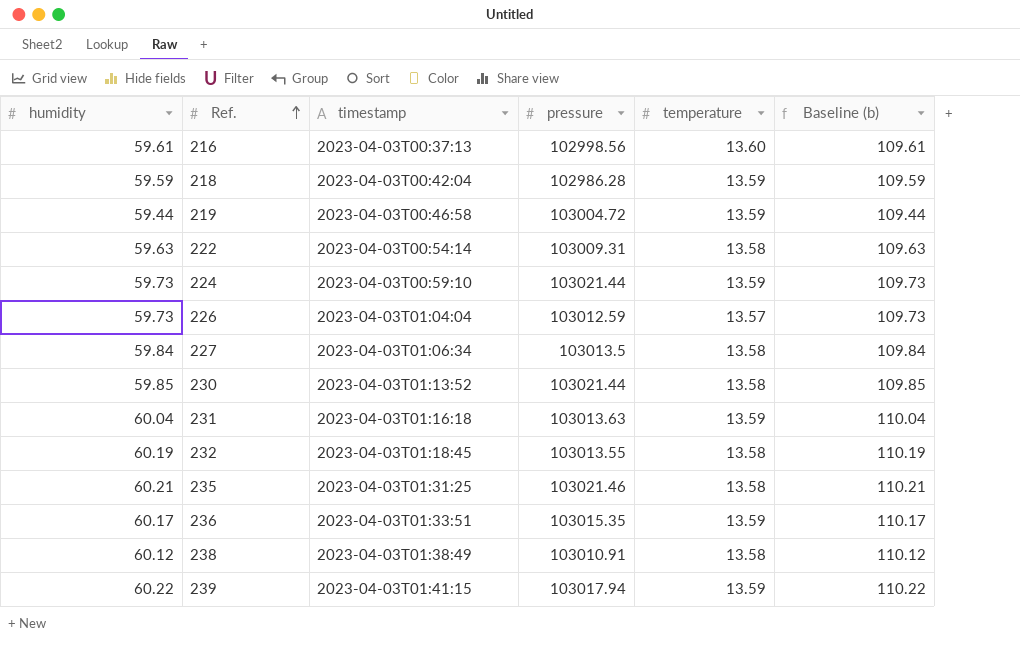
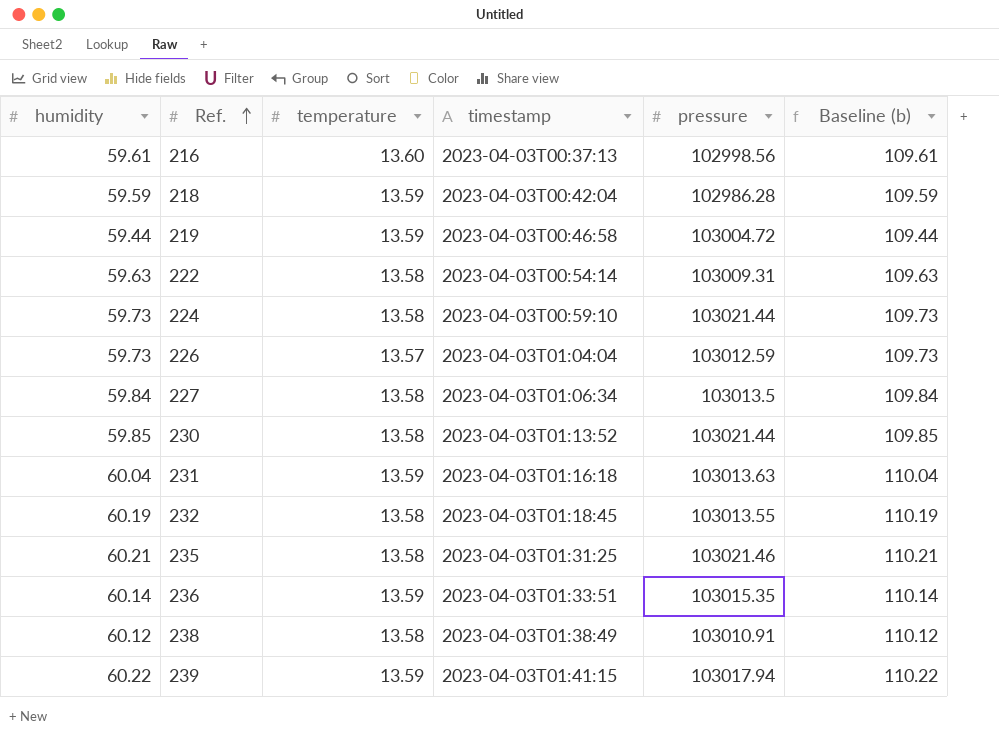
column temperature | position: 5 -> 3
224 | temperature: 13.59 -> 13.58
236 | humidity: 60.17 -> 60.14
236 | Baseline (b): 110.17 -> 110.14

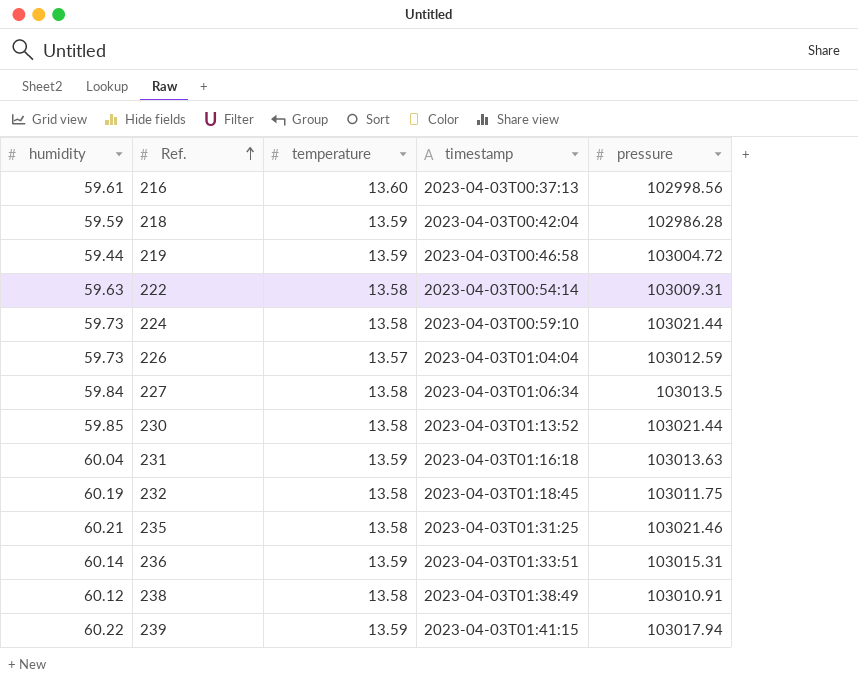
column Baseline (b) | formula: [humidity] + 50 -> none
232 | pressure: 103013.55 -> 103011.75
236 | pressure: 103015.35 -> 103015.31

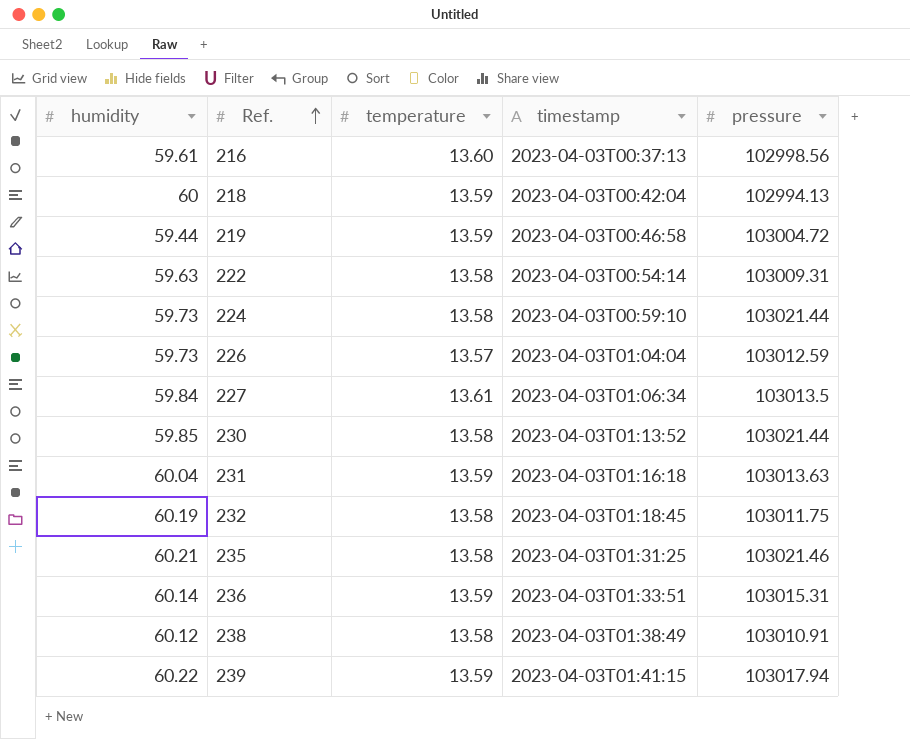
218 | humidity: 59.59 -> 60
218 | pressure: 102986.28 -> 102994.13
227 | temperature: 13.58 -> 13.61

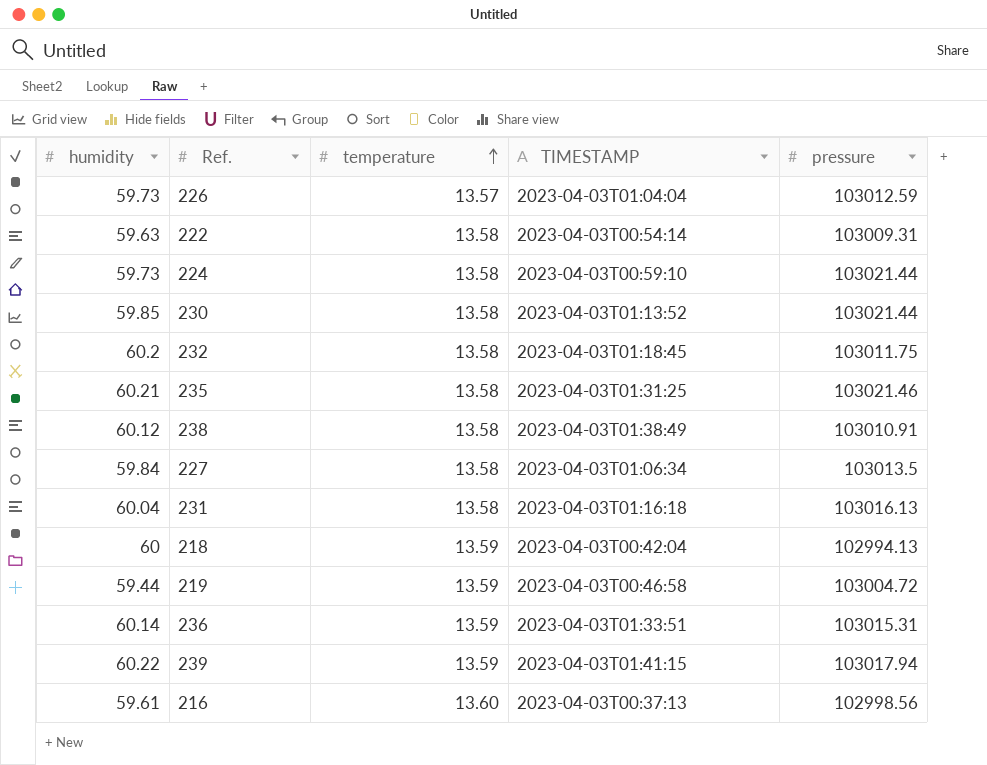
row order: Ref. ascending -> temperature ascending
column name: timestamp -> TIMESTAMP
232 | humidity: 60.19 -> 60.2
227 | temperature: 13.61 -> 13.58
231 | temperature: 13.59 -> 13.58
231 | pressure: 103013.63 -> 103016.13

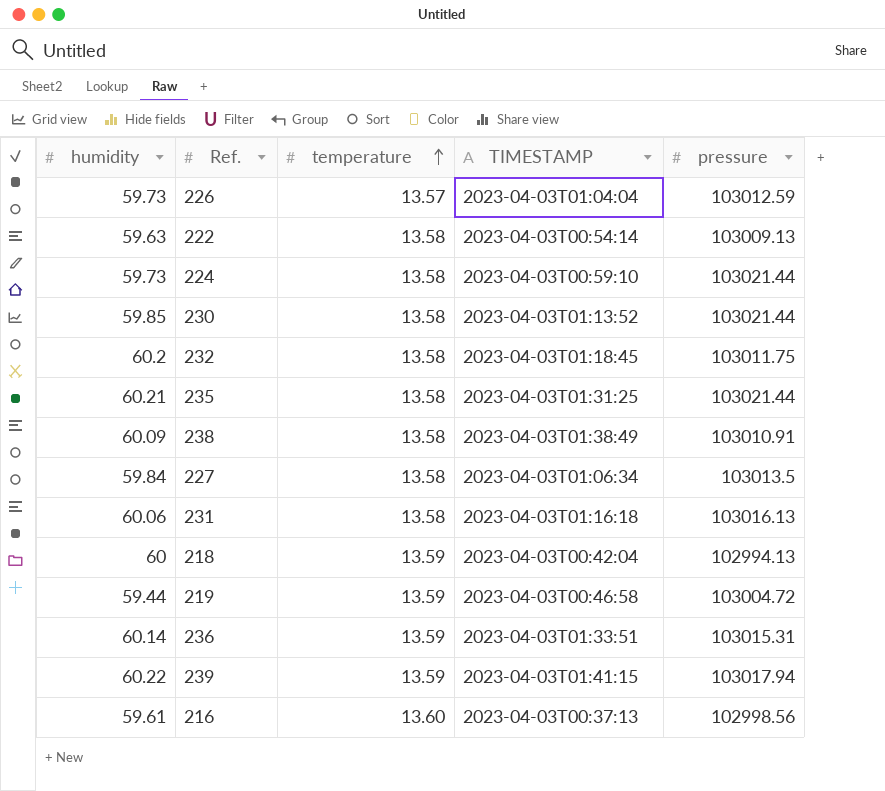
222 | pressure: 103009.31 -> 103009.13
235 | pressure: 103021.46 -> 103021.44
238 | humidity: 60.12 -> 60.09
231 | humidity: 60.04 -> 60.06

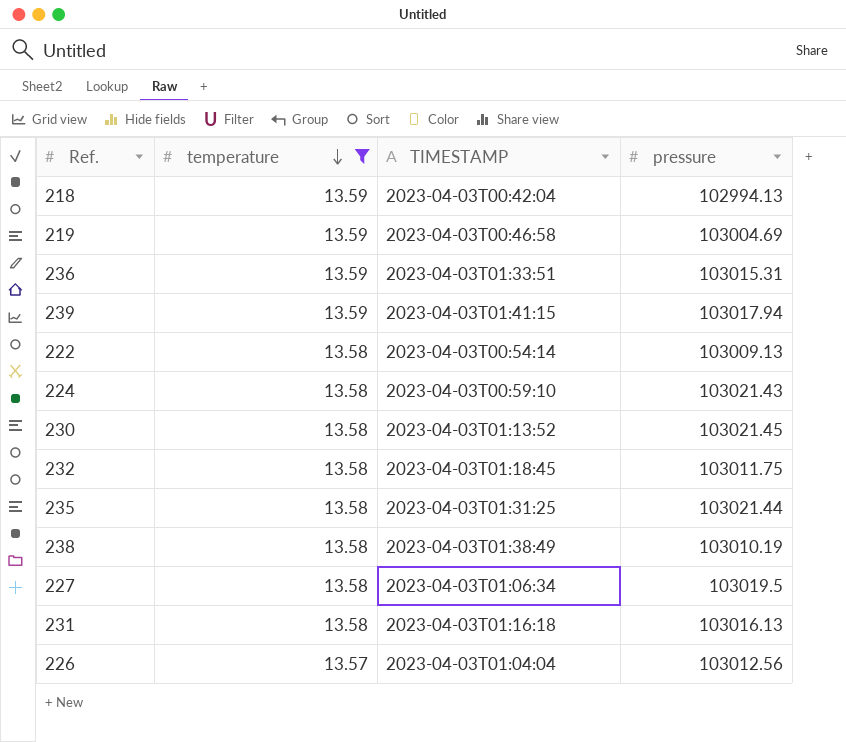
filter: none -> temperature != 13.60
row order: temperature ascending -> temperature descending
column humidity | position: 1 -> none
219 | pressure: 103004.72 -> 103004.69
224 | pressure: 103021.44 -> 103021.43
230 | pressure: 103021.44 -> 103021.45
238 | pressure: 103010.91 -> 103010.19
227 | pressure: 103013.5 -> 103019.5
226 | pressure: 103012.59 -> 103012.56

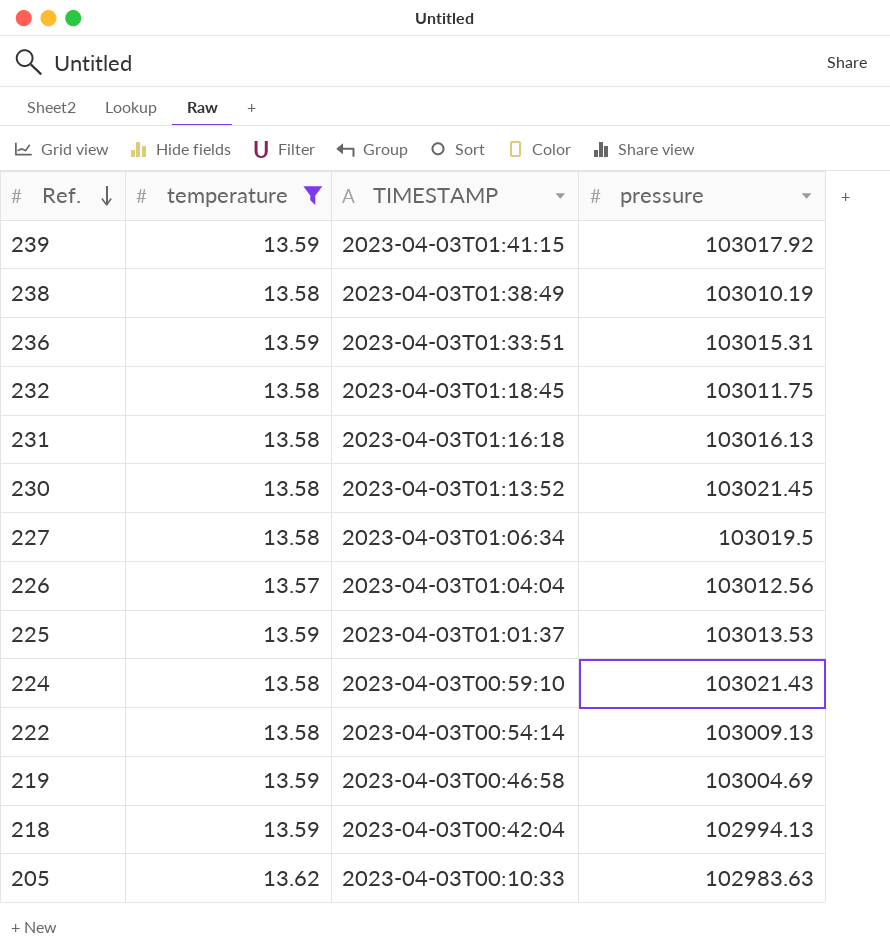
row order: temperature descending -> Ref. descending
row 235: 13.58 | 2023-04-03T01:31:25 | 103021.44 -> none
239 | pressure: 103017.94 -> 103017.92
row 225: none -> 13.59 | 2023-04-03T01:01:37 | 103013.53
row 205: none -> 13.62 | 2023-04-03T00:10:33 | 102983.63

